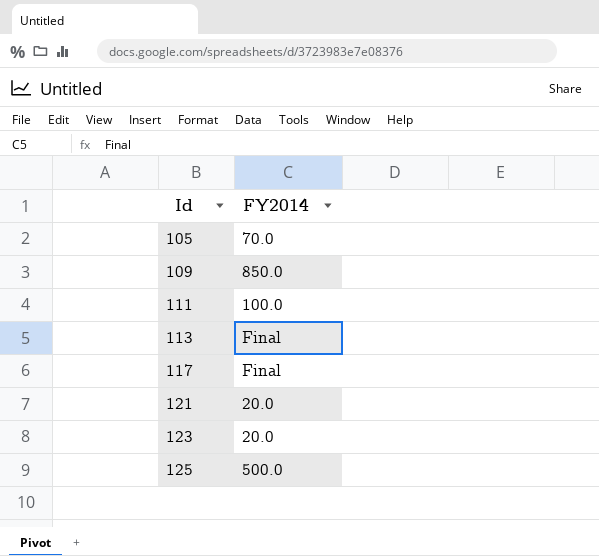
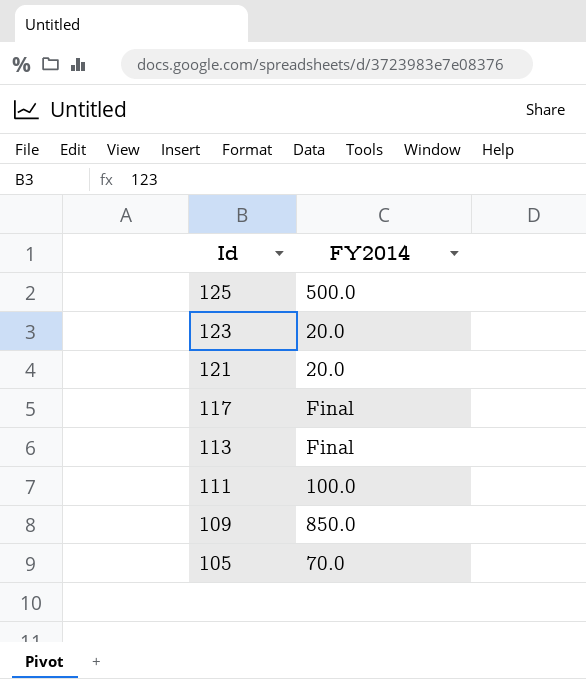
row order: Id ascending -> Id descending

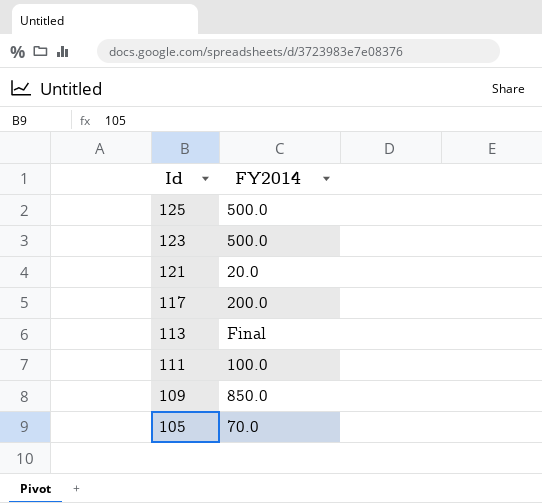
123 | FY2014: 20.0 -> 500.0
117 | FY2014: Final -> 200.0

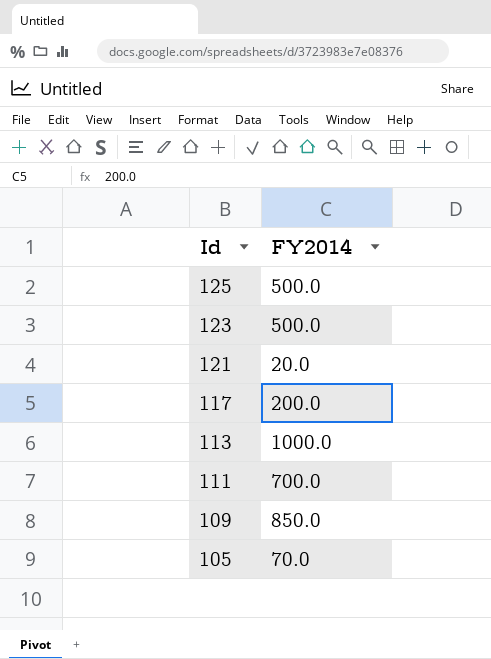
113 | FY2014: Final -> 1000.0
111 | FY2014: 100.0 -> 700.0

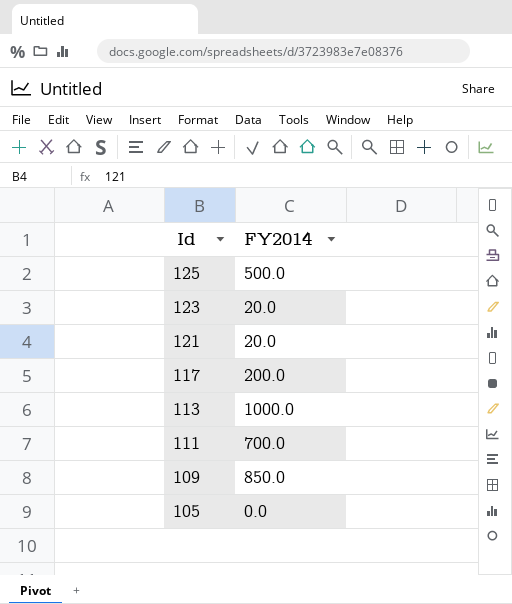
123 | FY2014: 500.0 -> 20.0
105 | FY2014: 70.0 -> 0.0

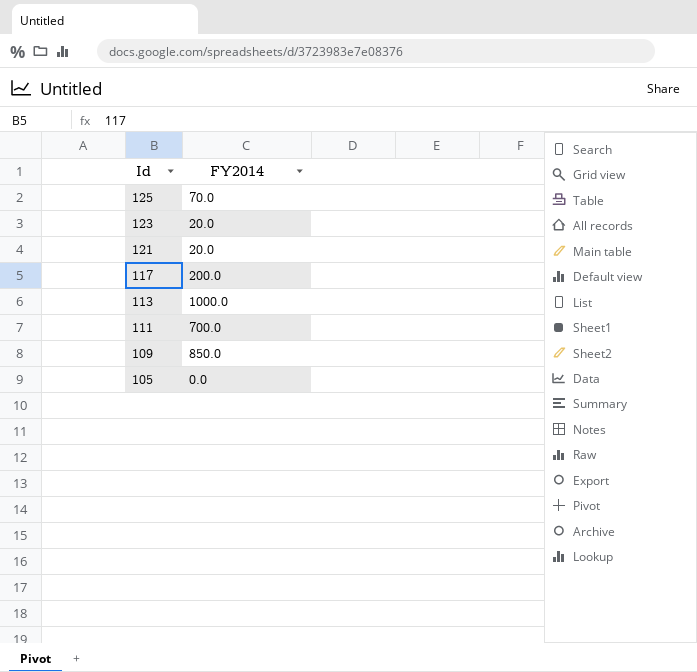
125 | FY2014: 500.0 -> 70.0

